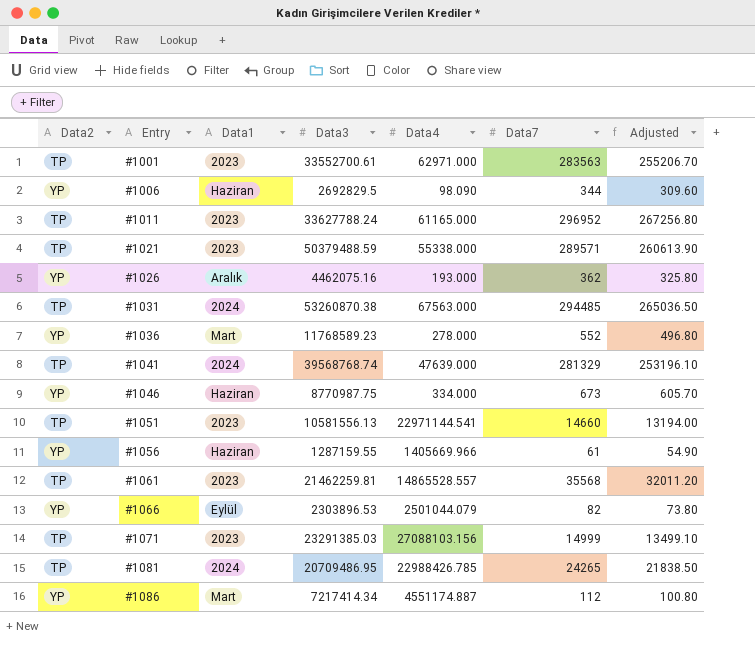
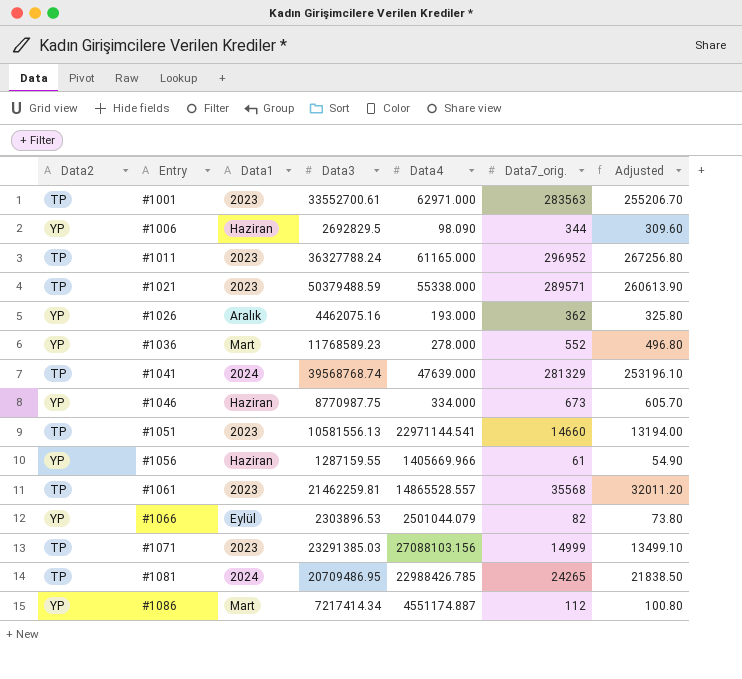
column name: Data7 -> Data7_orig.
row #1031: TP | 2024 | 53260870.38 | 67563.000 | 294485 | 265036.50 -> none
#1011 | Data3: 33627788.24 -> 36327788.24

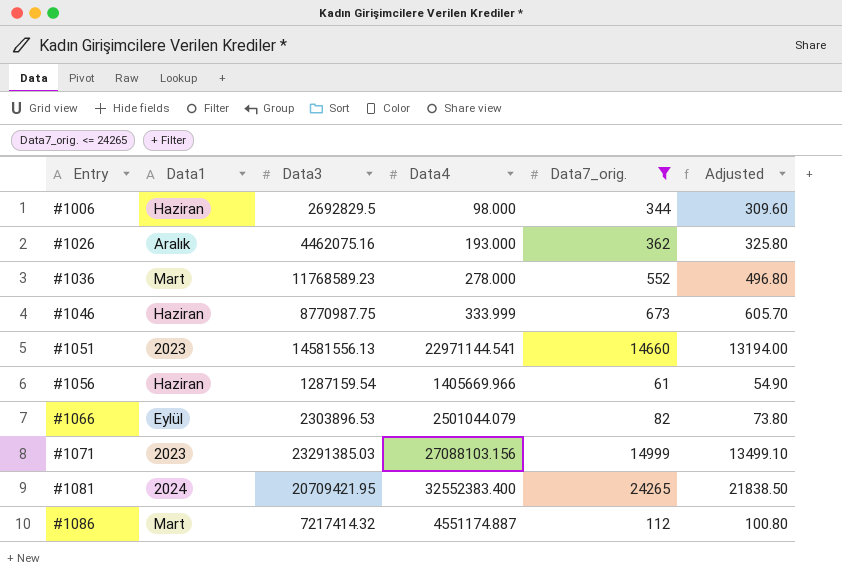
filter: none -> Data7_orig. <= 24265
column Data2 | position: 1 -> none
#1006 | Data4: 98.090 -> 98.000
#1046 | Data4: 334.000 -> 333.999
#1051 | Data3: 10581556.13 -> 14581556.13
#1056 | Data3: 1287159.55 -> 1287159.54
#1081 | Data3: 20709486.95 -> 20709421.95
#1081 | Data4: 22988426.785 -> 32552383.400
#1086 | Data3: 7217414.34 -> 7217414.32

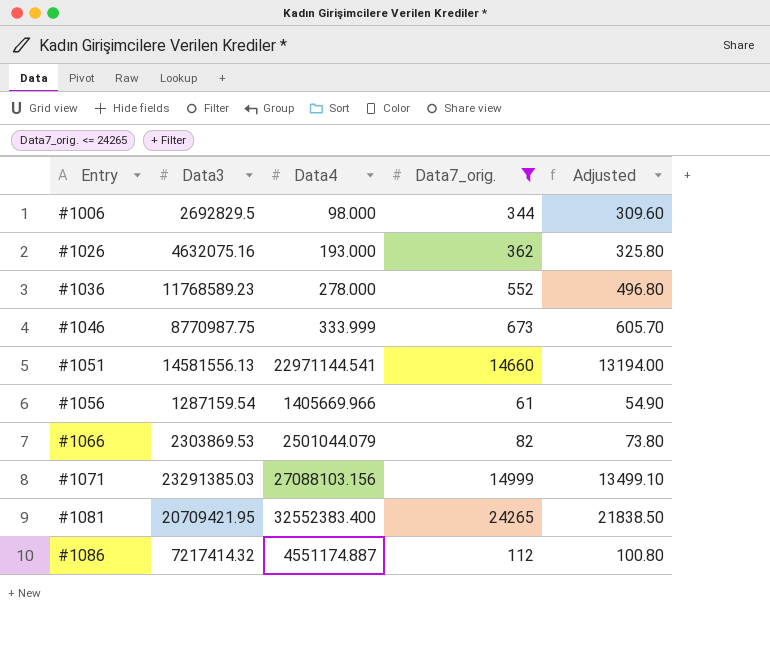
column Data1 | position: 2 -> none
#1026 | Data3: 4462075.16 -> 4632075.16
#1066 | Data3: 2303896.53 -> 2303869.53

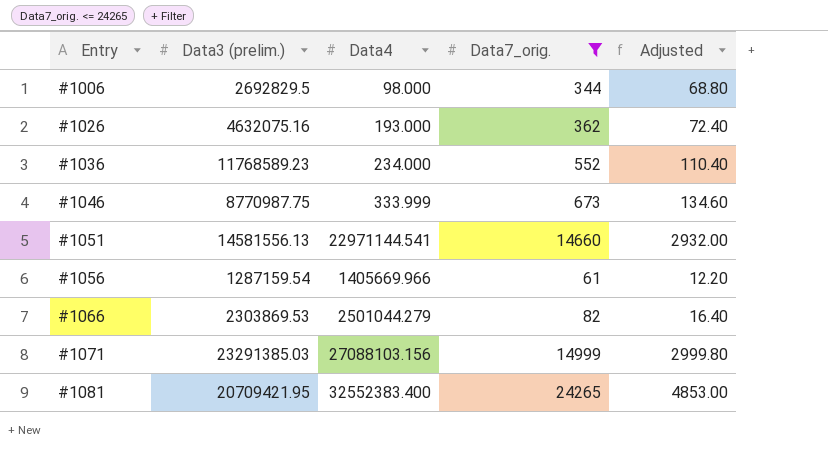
column name: Data3 -> Data3 (prelim.)
column Adjusted | formula: [Data7_orig.] * 0.9 -> [Data7_orig.] * 0.2
row #1086: 7217414.32 | 4551174.887 | 112 | 100.80 -> none
#1036 | Data4: 278.000 -> 234.000
#1066 | Data4: 2501044.079 -> 2501044.279

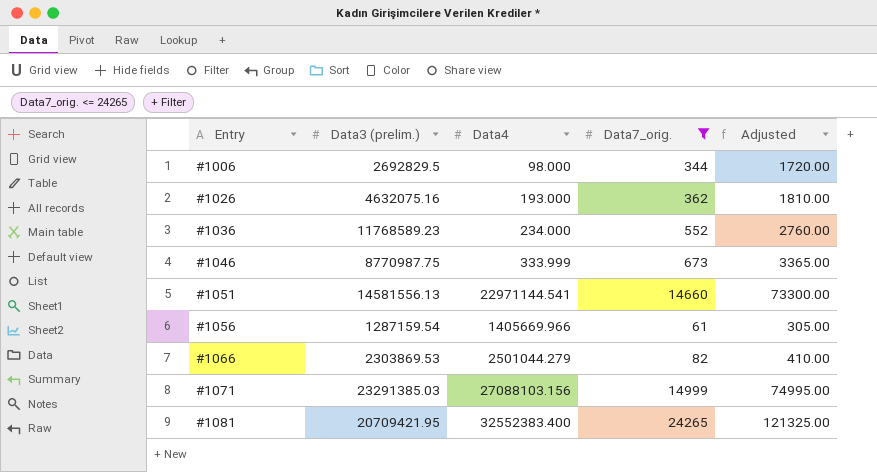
column Adjusted | formula: [Data7_orig.] * 0.2 -> [Data7_orig.] * 5

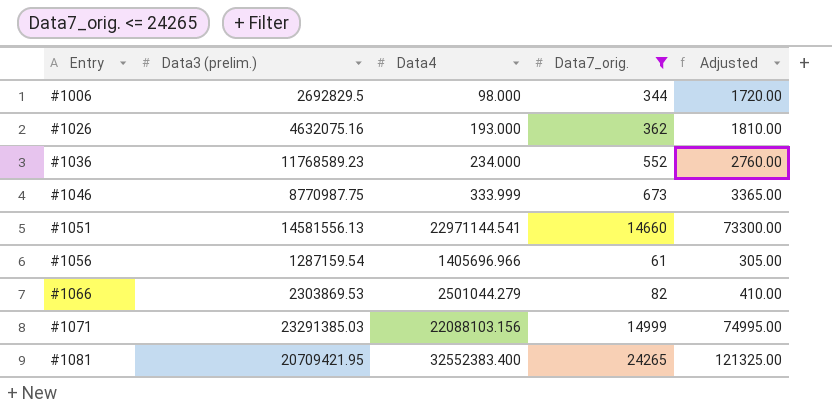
#1056 | Data4: 1405669.966 -> 1405696.966
#1071 | Data4: 27088103.156 -> 22088103.156

